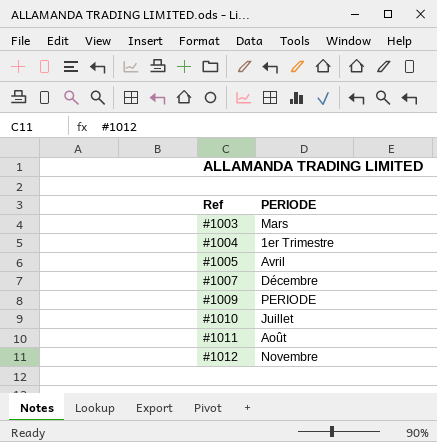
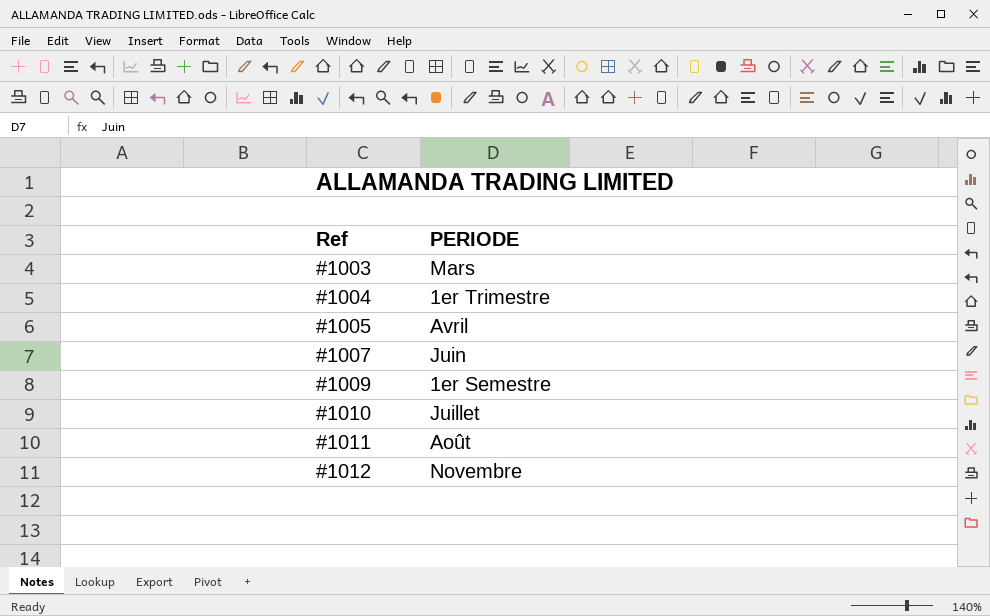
#1007 | PERIODE: Décembre -> Juin
#1009 | PERIODE: PERIODE -> 1er Semestre

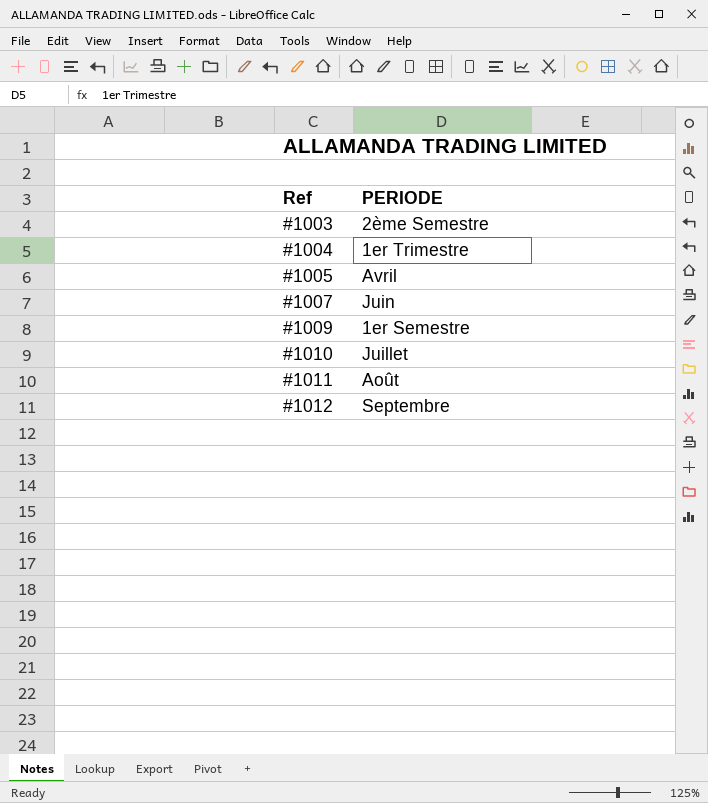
#1003 | PERIODE: Mars -> 2ème Semestre
#1012 | PERIODE: Novembre -> Septembre

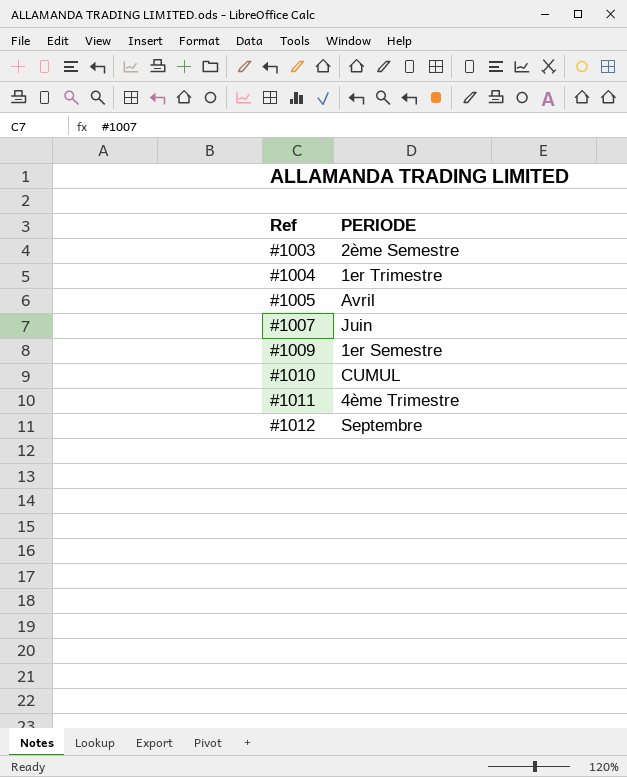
#1010 | PERIODE: Juillet -> CUMUL
#1011 | PERIODE: Août -> 4ème Trimestre

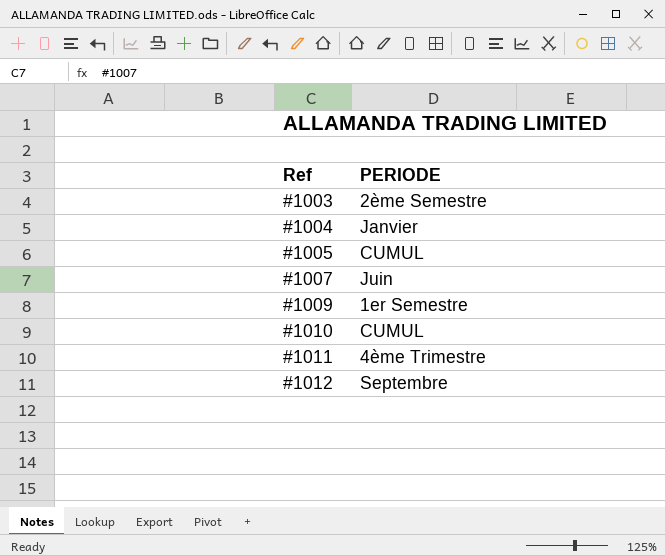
#1004 | PERIODE: 1er Trimestre -> Janvier
#1005 | PERIODE: Avril -> CUMUL

